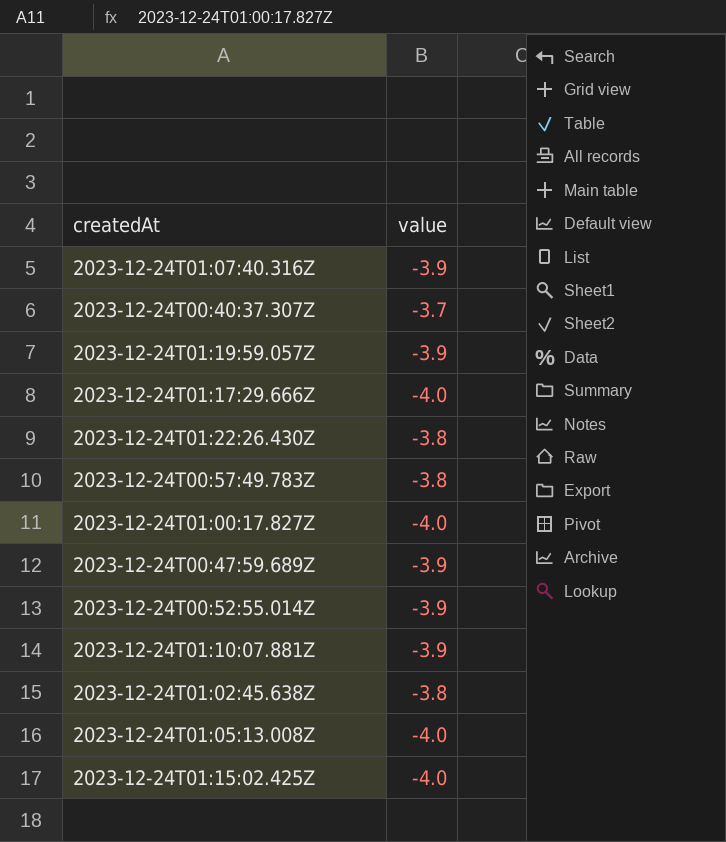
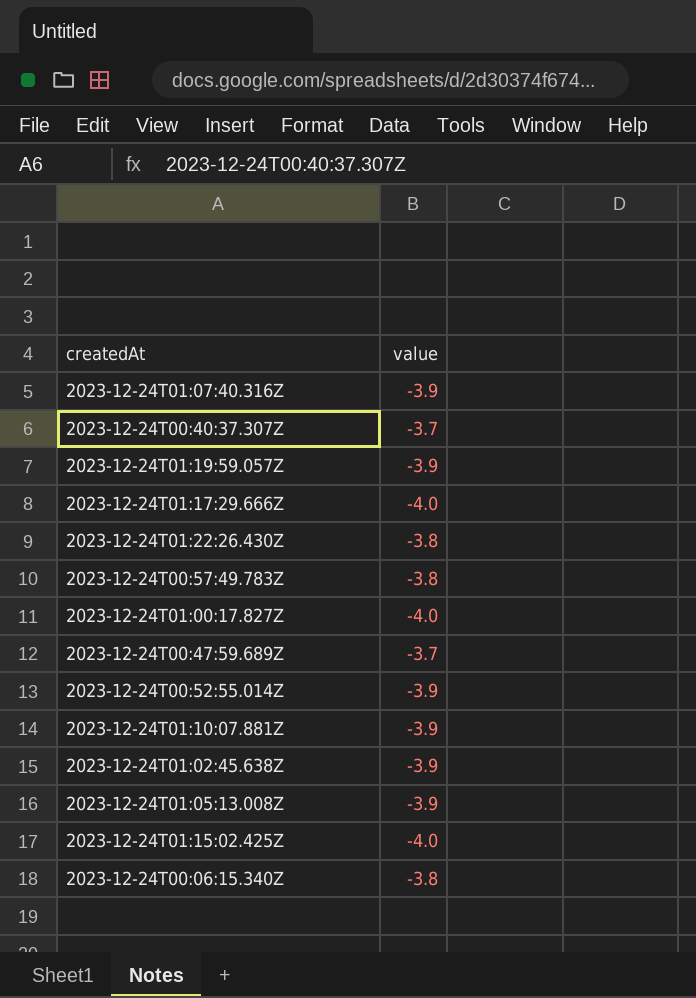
2023-12-24T00:47:59.689Z | value: -3.9 -> -3.7
2023-12-24T01:02:45.638Z | value: -3.8 -> -3.9
2023-12-24T01:05:13.008Z | value: -4.0 -> -3.9
row 2023-12-24T00:06:15.340Z: none -> -3.8

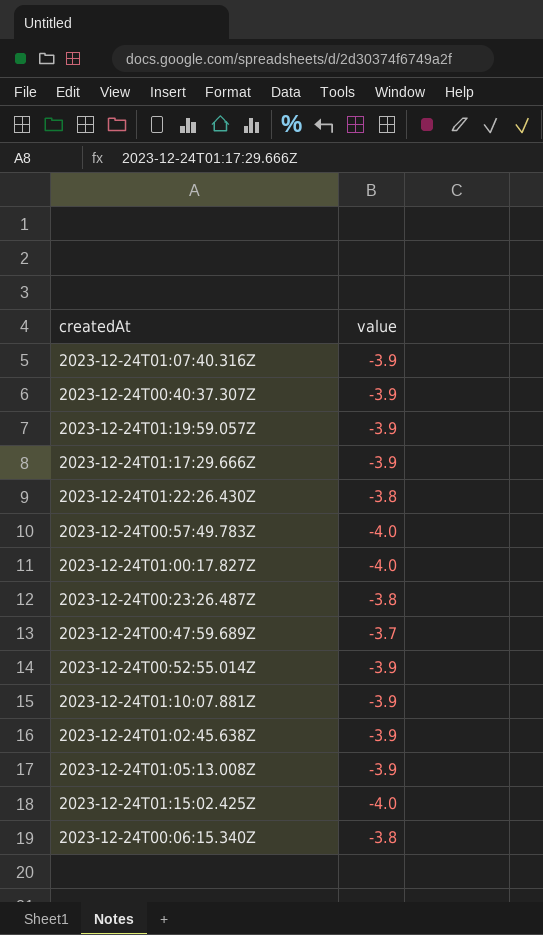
2023-12-24T00:40:37.307Z | value: -3.7 -> -3.9
2023-12-24T01:17:29.666Z | value: -4.0 -> -3.9
2023-12-24T00:57:49.783Z | value: -3.8 -> -4.0
row 2023-12-24T00:23:26.487Z: none -> -3.8

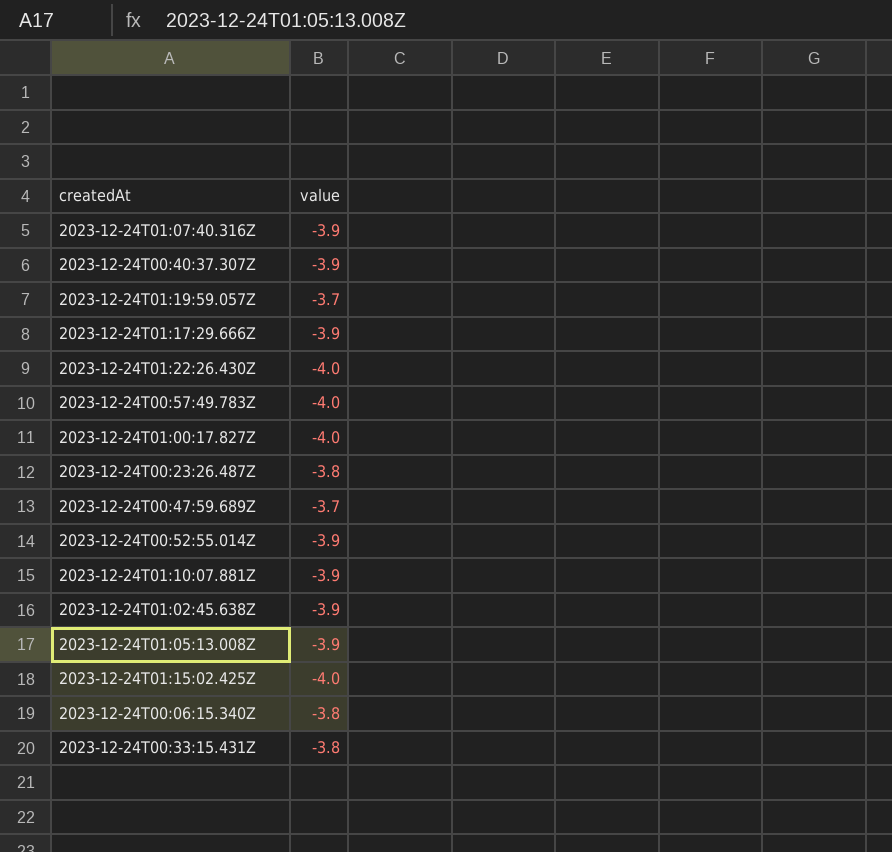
2023-12-24T01:19:59.057Z | value: -3.9 -> -3.7
2023-12-24T01:22:26.430Z | value: -3.8 -> -4.0
row 2023-12-24T00:33:15.431Z: none -> -3.8

